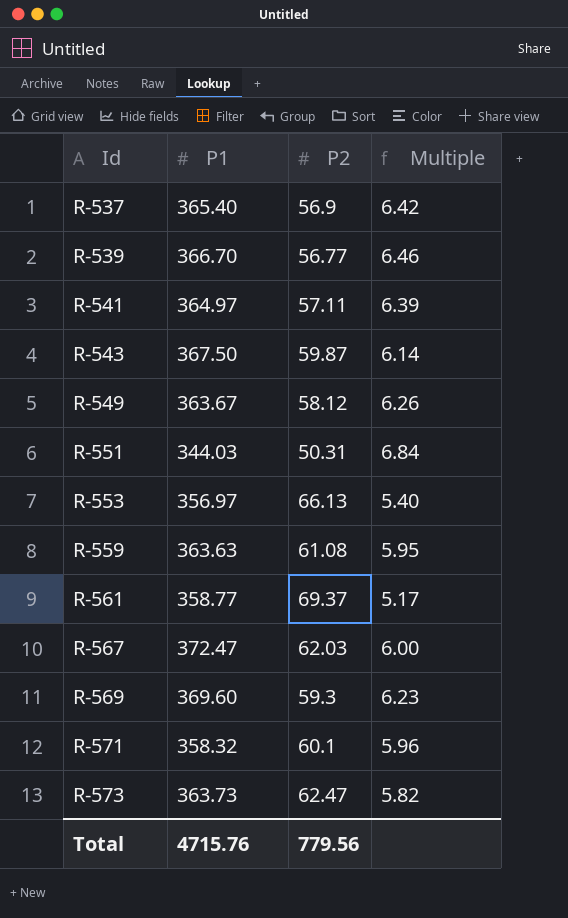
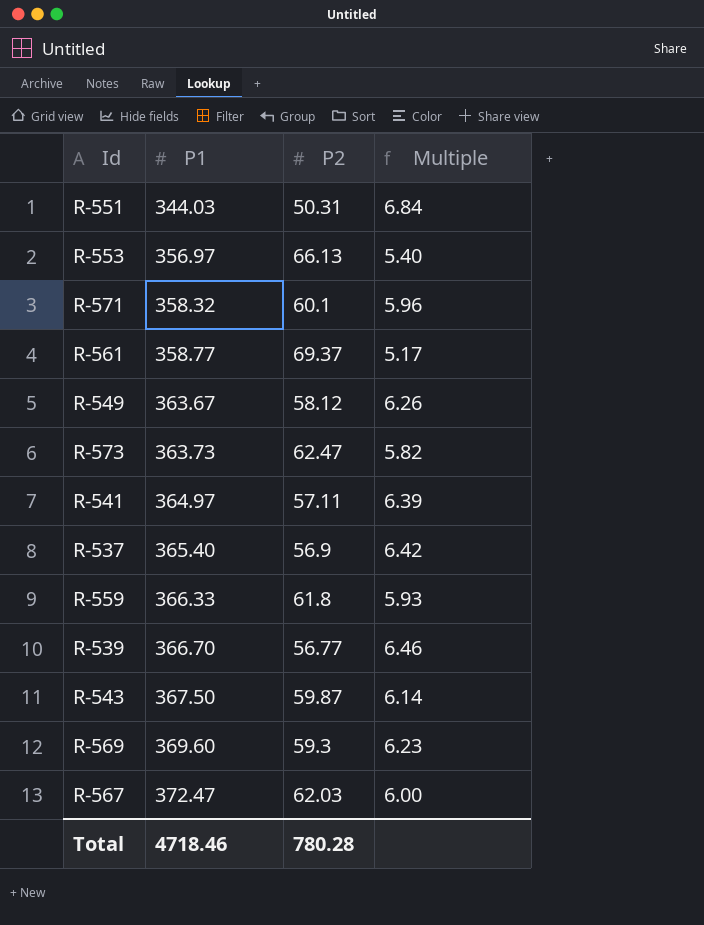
row order: Id ascending -> P1 ascending
R-559 | P1: 363.63 -> 366.33
R-559 | P2: 61.08 -> 61.8
R-559 | Multiple: 5.95 -> 5.93
Total | P1: 4715.76 -> 4718.46
Total | P2: 779.56 -> 780.28

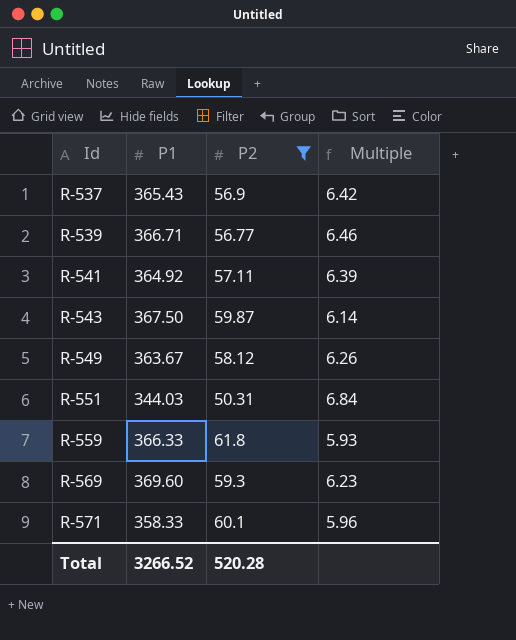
filter: none -> P2 <= 61.8
row order: P1 ascending -> Id ascending
R-537 | P1: 365.40 -> 365.43
R-539 | P1: 366.70 -> 366.71
R-541 | P1: 364.97 -> 364.92
R-571 | P1: 358.32 -> 358.33
Total | P1: 4718.46 -> 3266.52
Total | P2: 780.28 -> 520.28

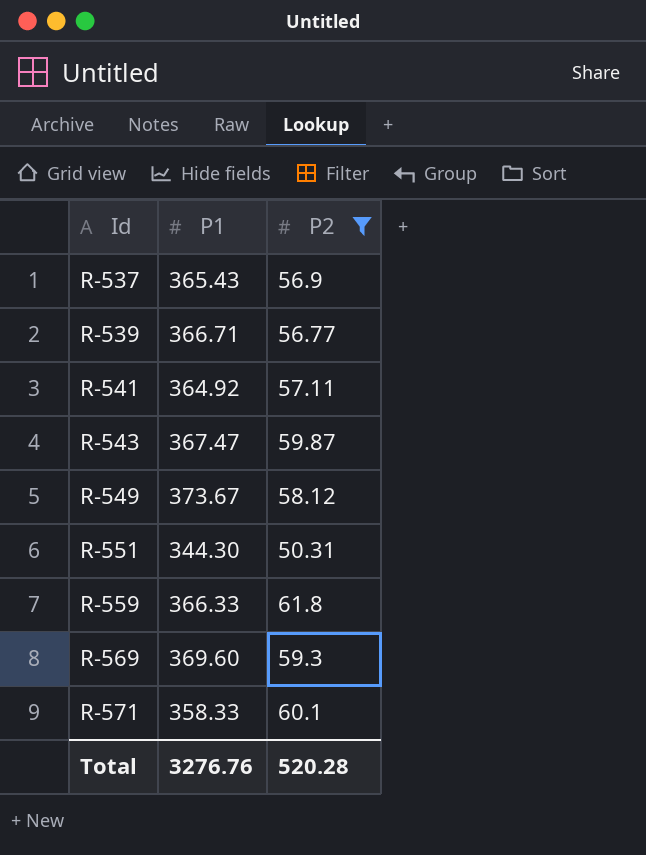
column Multiple | formula: [P1] / [P2] -> none
R-543 | P1: 367.50 -> 367.47
R-549 | P1: 363.67 -> 373.67
R-551 | P1: 344.03 -> 344.30
Total | P1: 3266.52 -> 3276.76

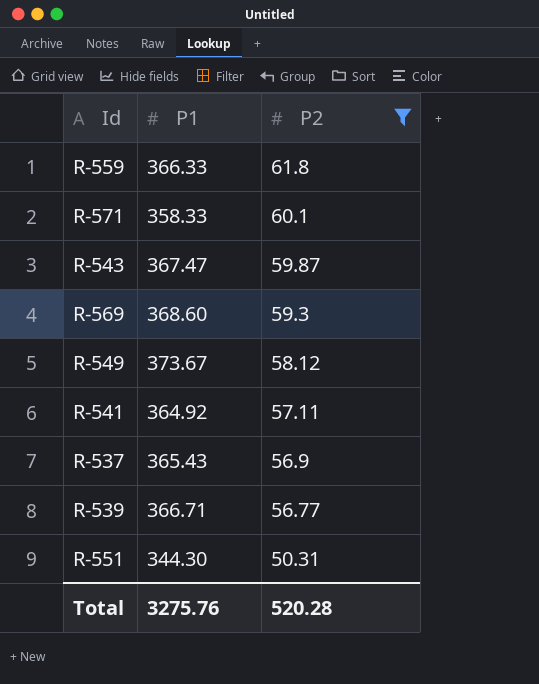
row order: Id ascending -> P2 descending
R-569 | P1: 369.60 -> 368.60
Total | P1: 3276.76 -> 3275.76

